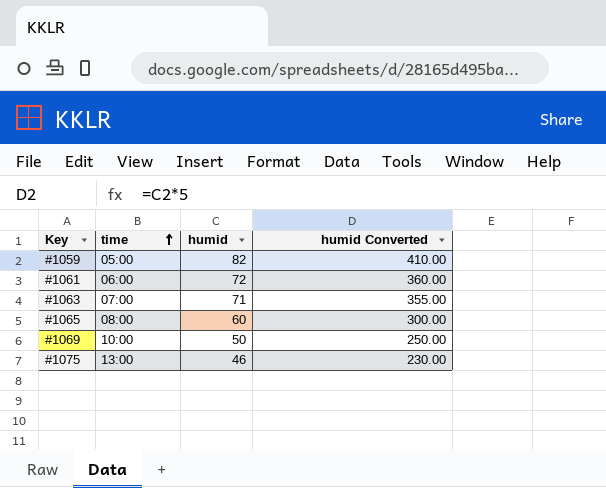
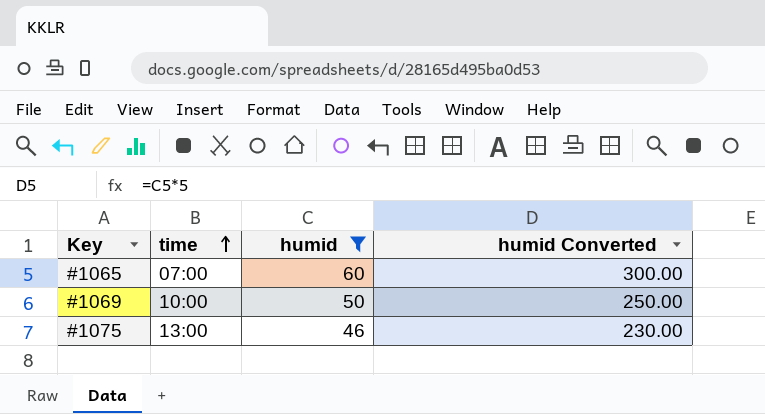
filter: none -> humid <= 60
#1065 | time: 08:00 -> 07:00

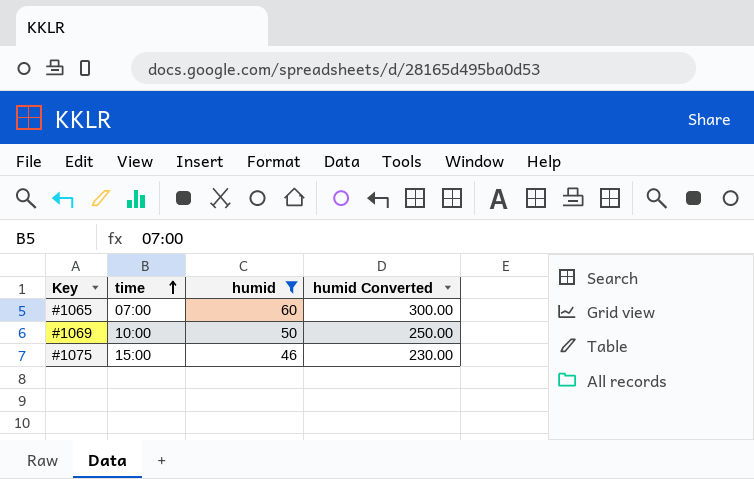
#1075 | time: 13:00 -> 15:00

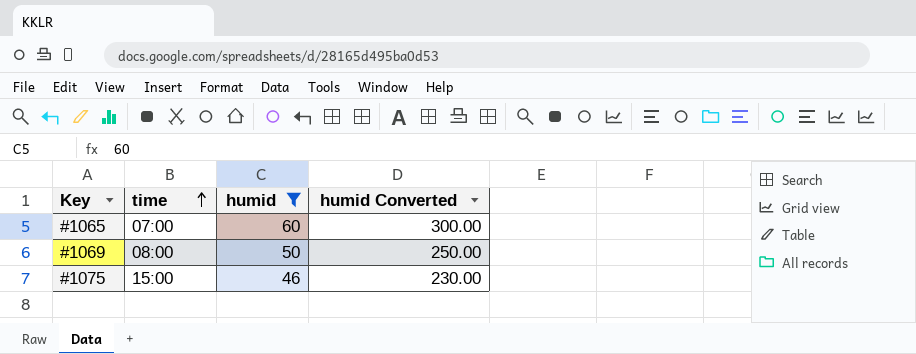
#1069 | time: 10:00 -> 08:00

